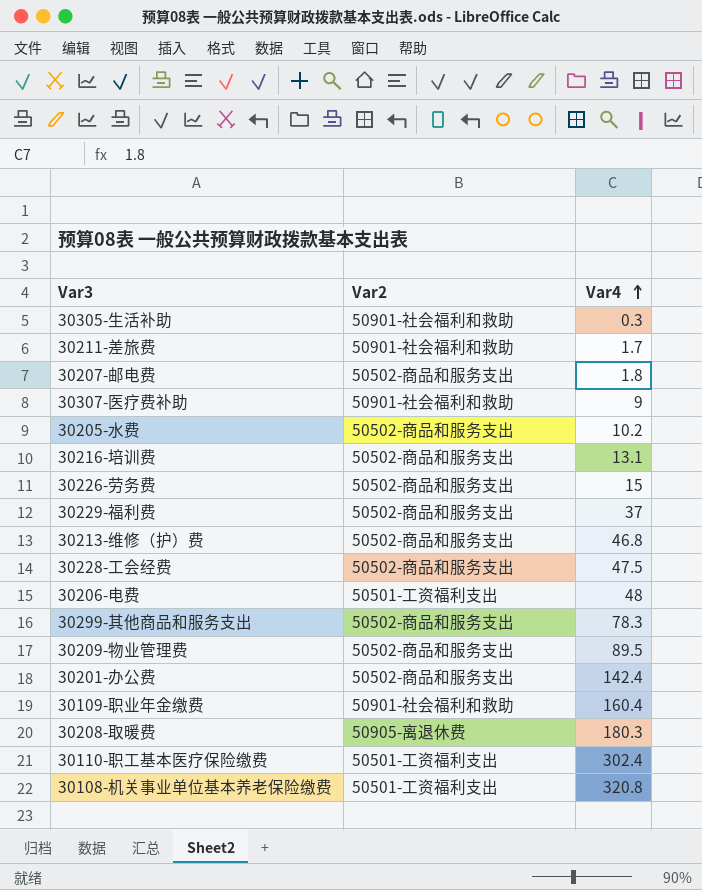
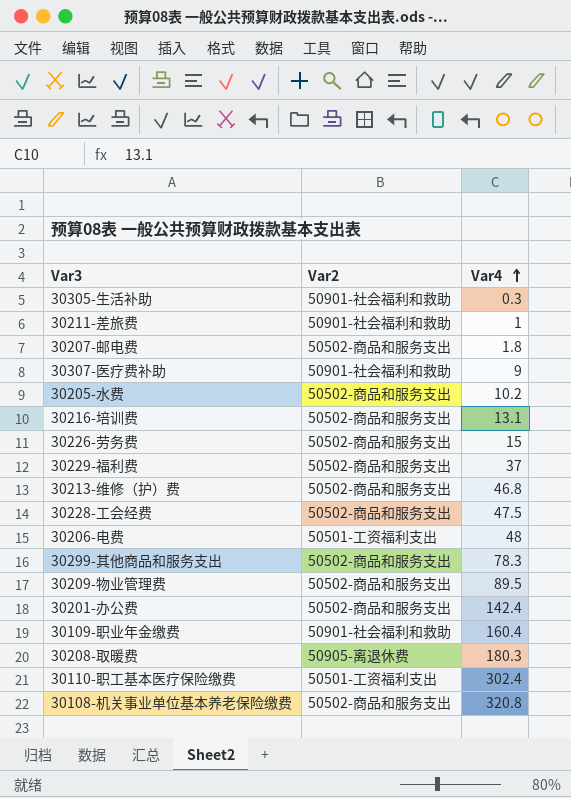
30211-差旅费 | Var4: 1.7 -> 1
30108-机关事业单位基本养老保险缴费 | Var2: 50501-工资福利支出 -> 50502-商品和服务支出

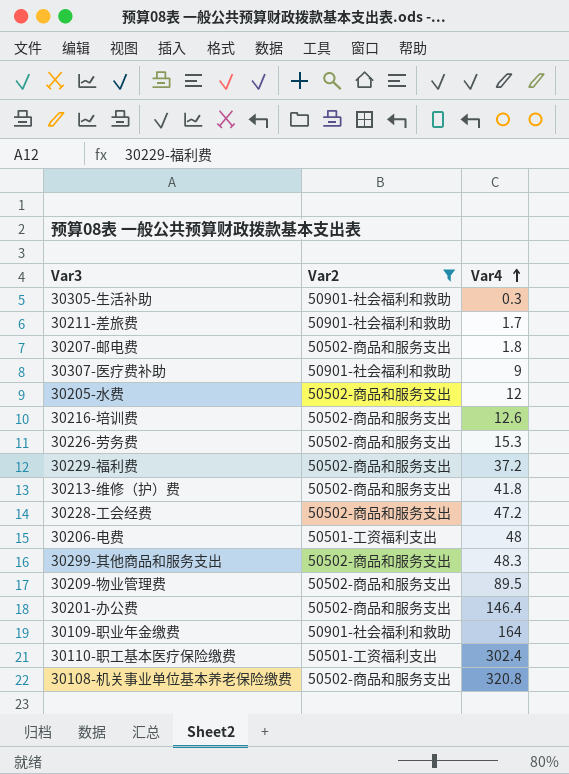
filter: none -> Var2 != 50905-离退休费
30211-差旅费 | Var4: 1 -> 1.7
30205-水费 | Var4: 10.2 -> 12
30216-培训费 | Var4: 13.1 -> 12.6
30226-劳务费 | Var4: 15 -> 15.3
30229-福利费 | Var4: 37 -> 37.2
30213-维修（护）费 | Var4: 46.8 -> 41.8
30228-工会经费 | Var4: 47.5 -> 47.2
30299-其他商品和服务支出 | Var4: 78.3 -> 48.3
30201-办公费 | Var4: 142.4 -> 146.4
30109-职业年金缴费 | Var4: 160.4 -> 164

